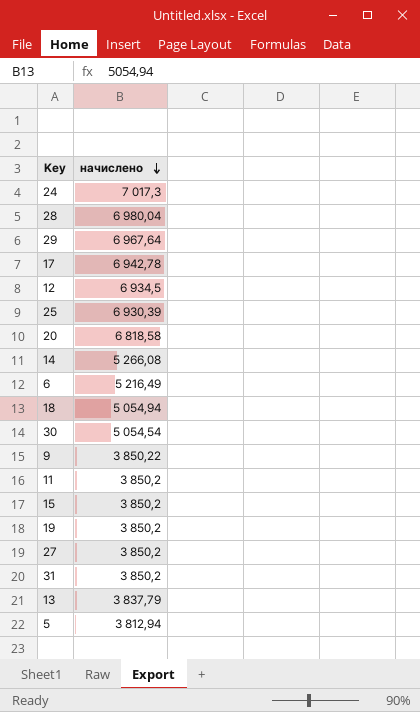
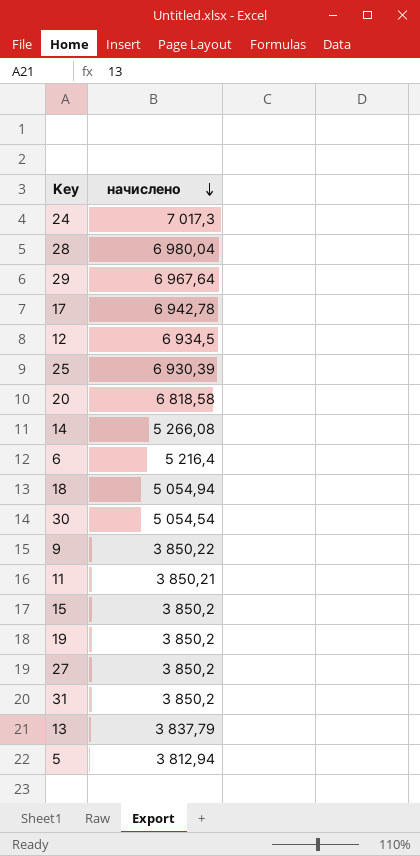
6 | начислено: 5 216,49 -> 5 216,4
11 | начислено: 3 850,2 -> 3 850,21

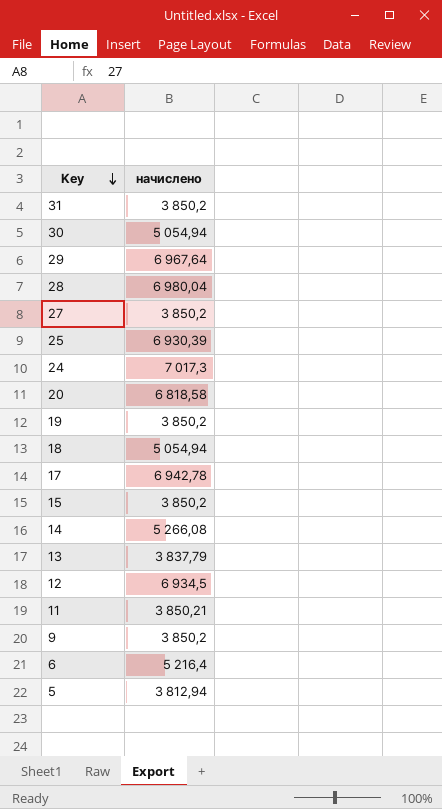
row order: начислено descending -> Key descending
30 | начислено: 5 054,54 -> 5 054,94
9 | начислено: 3 850,22 -> 3 850,2

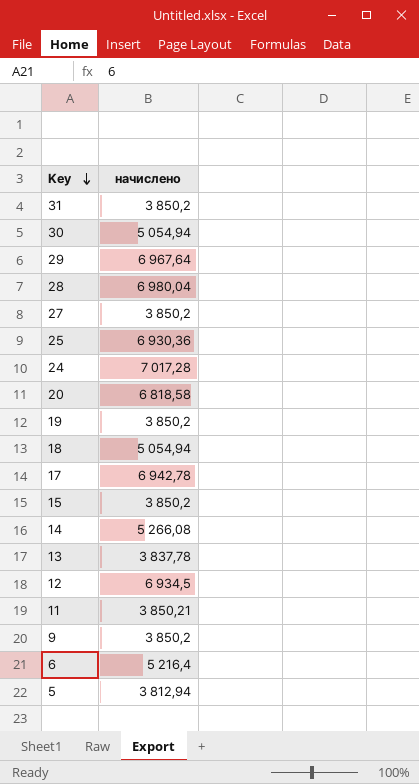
25 | начислено: 6 930,39 -> 6 930,36
24 | начислено: 7 017,3 -> 7 017,28
13 | начислено: 3 837,79 -> 3 837,78

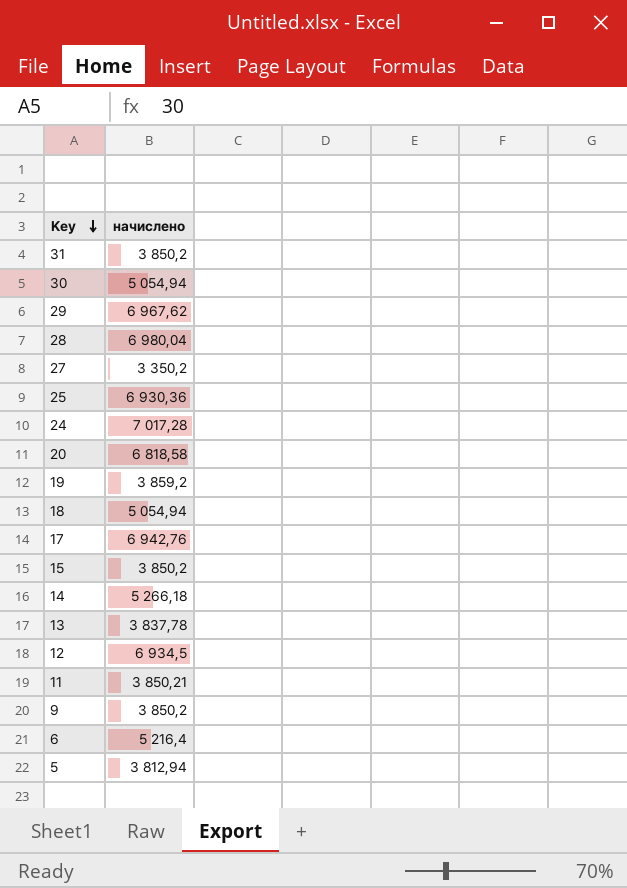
29 | начислено: 6 967,64 -> 6 967,62
27 | начислено: 3 850,2 -> 3 350,2
19 | начислено: 3 850,2 -> 3 859,2
17 | начислено: 6 942,78 -> 6 942,76
14 | начислено: 5 266,08 -> 5 266,18

